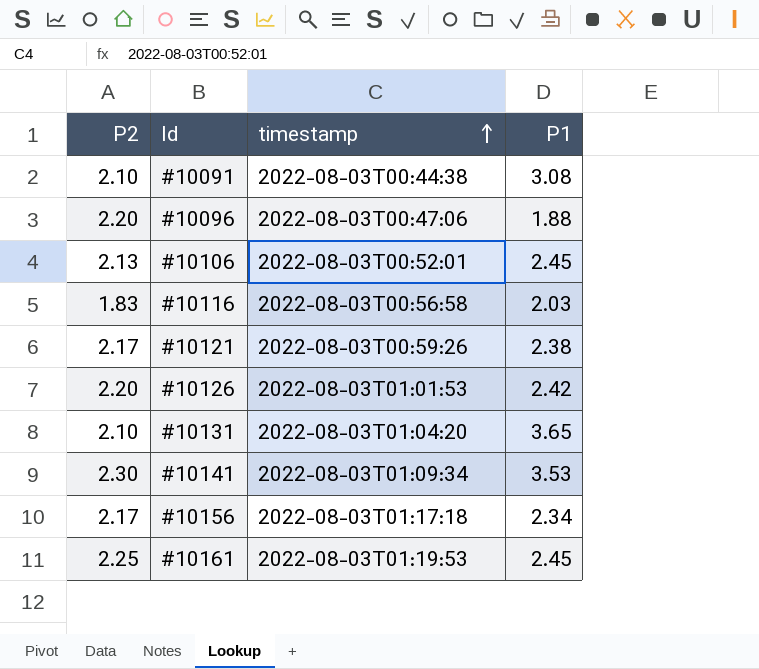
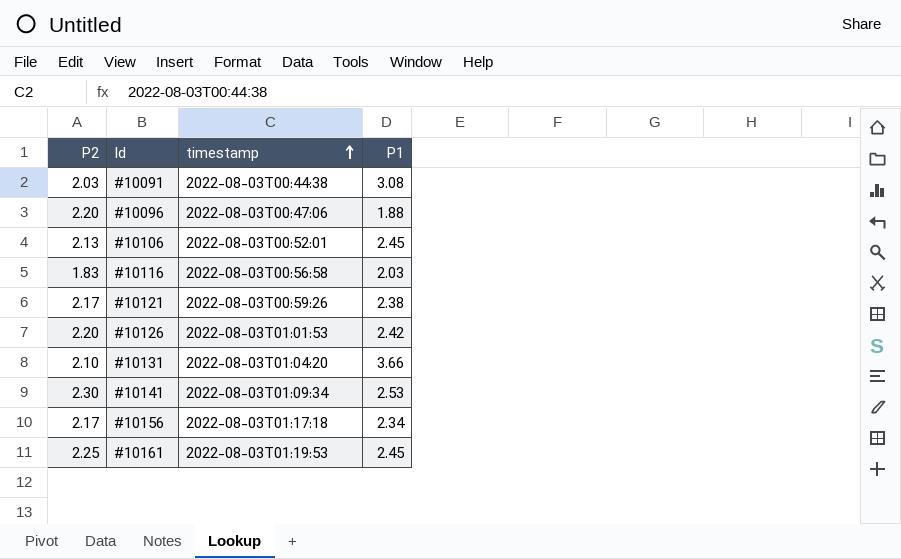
#10091 | P2: 2.10 -> 2.03
#10131 | P1: 3.65 -> 3.66
#10141 | P1: 3.53 -> 2.53

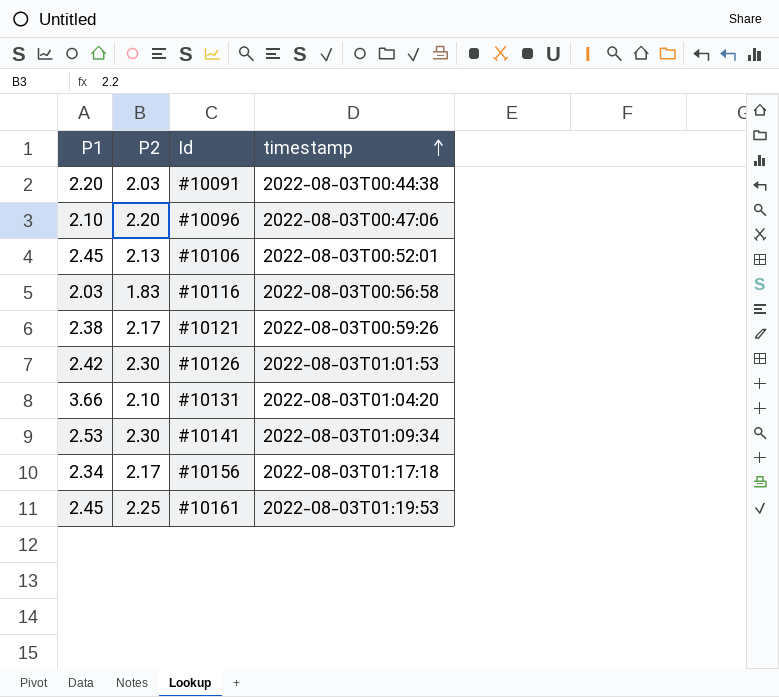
column P1 | position: 4 -> 1
#10091 | P1: 3.08 -> 2.20
#10096 | P1: 1.88 -> 2.10
#10126 | P2: 2.20 -> 2.30

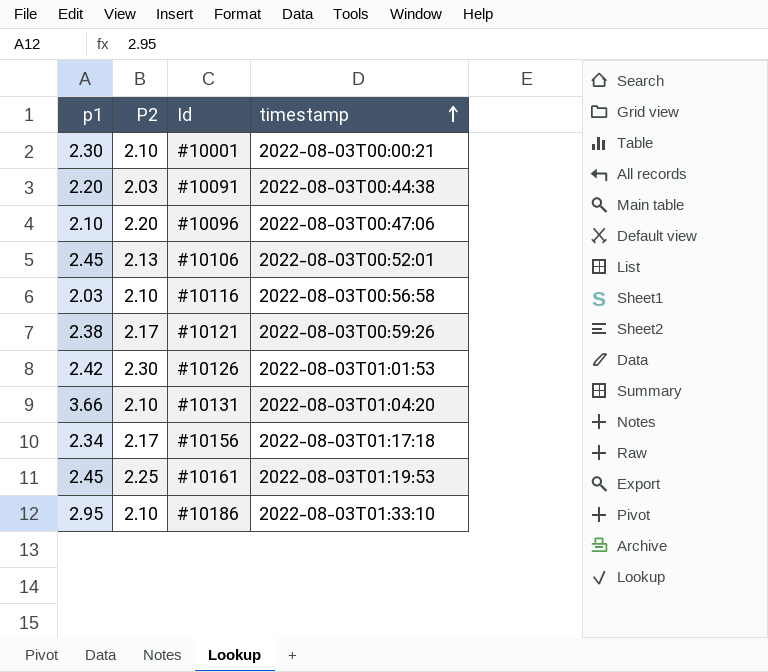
column name: P1 -> p1
row #10141: 2.53 | 2.30 | 2022-08-03T01:09:34 -> none
row #10001: none -> 2.30 | 2.10 | 2022-08-03T00:00:21
#10116 | P2: 1.83 -> 2.10
row #10186: none -> 2.95 | 2.10 | 2022-08-03T01:33:10

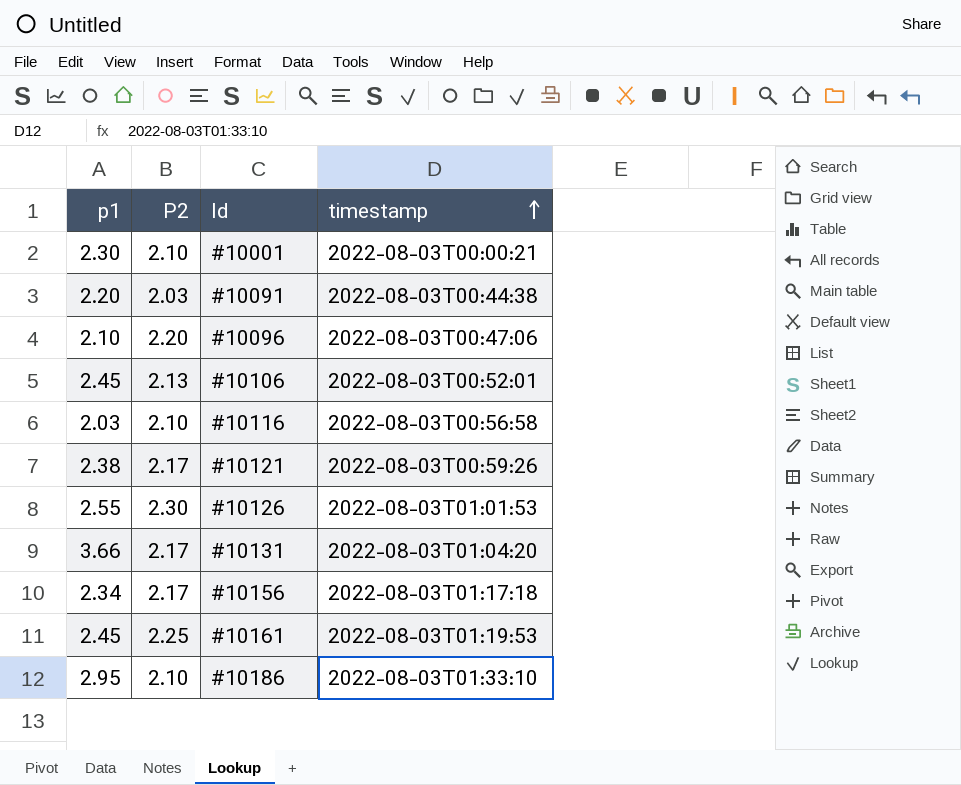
#10126 | p1: 2.42 -> 2.55
#10131 | P2: 2.10 -> 2.17

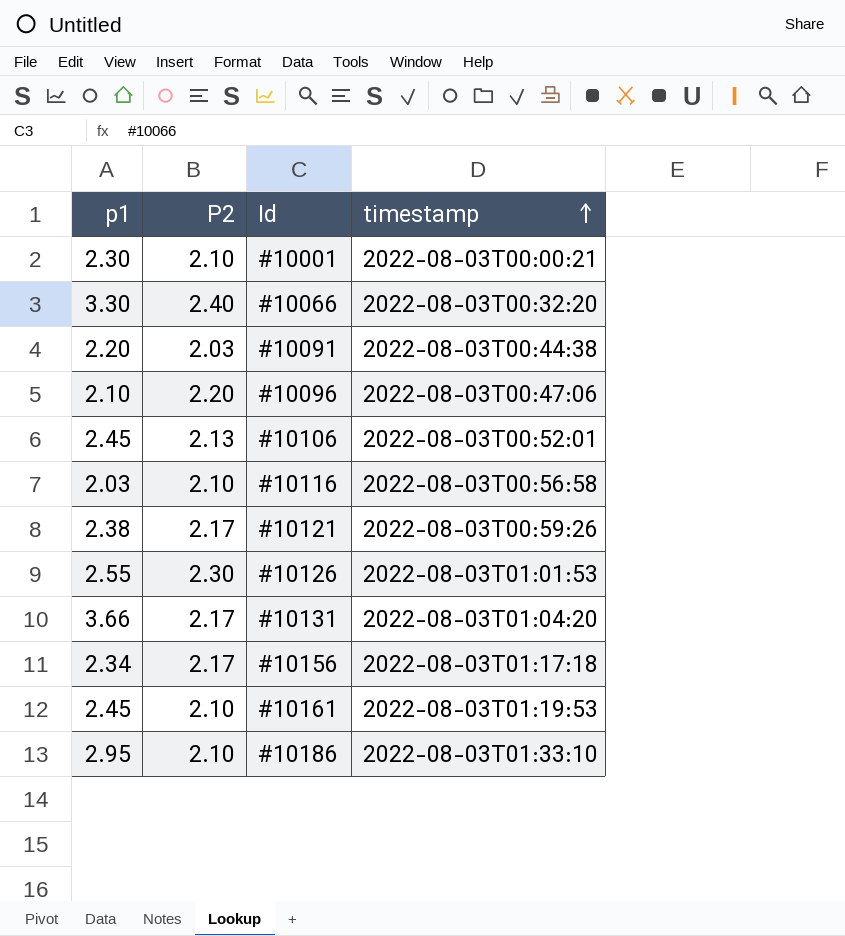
row #10066: none -> 3.30 | 2.40 | 2022-08-03T00:32:20
#10161 | P2: 2.25 -> 2.10

